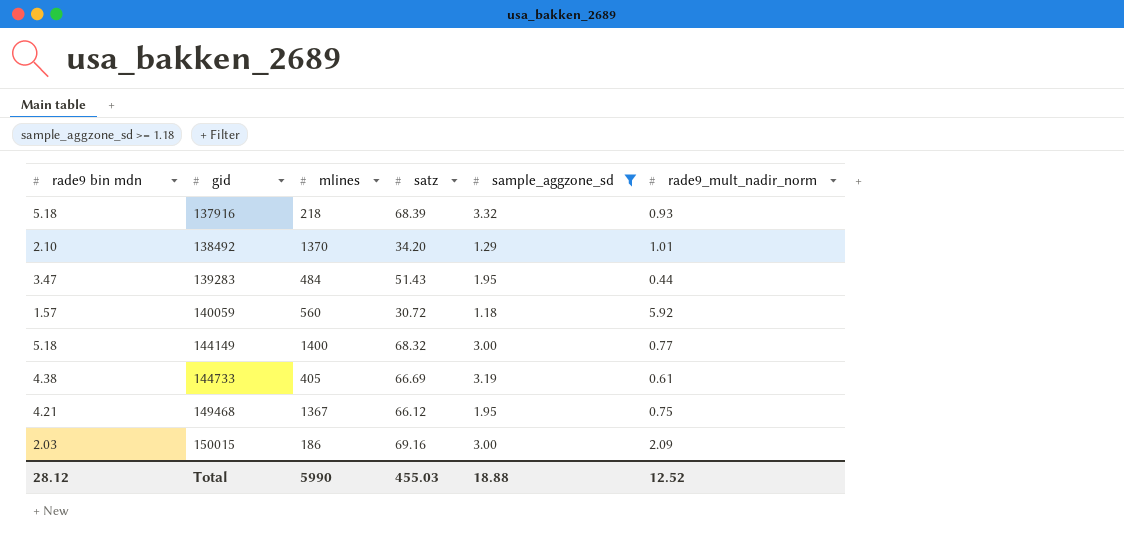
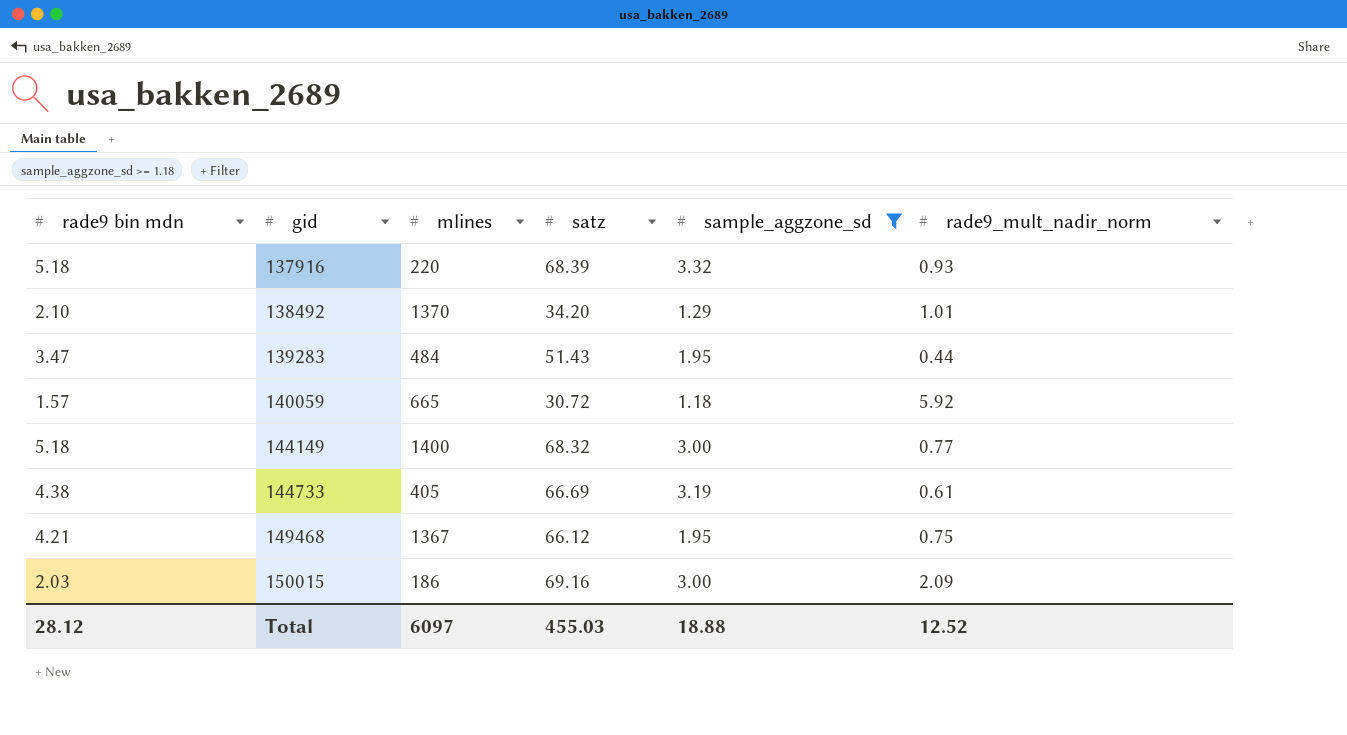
137916 | mlines: 218 -> 220
140059 | mlines: 560 -> 665
Total | mlines: 5990 -> 6097

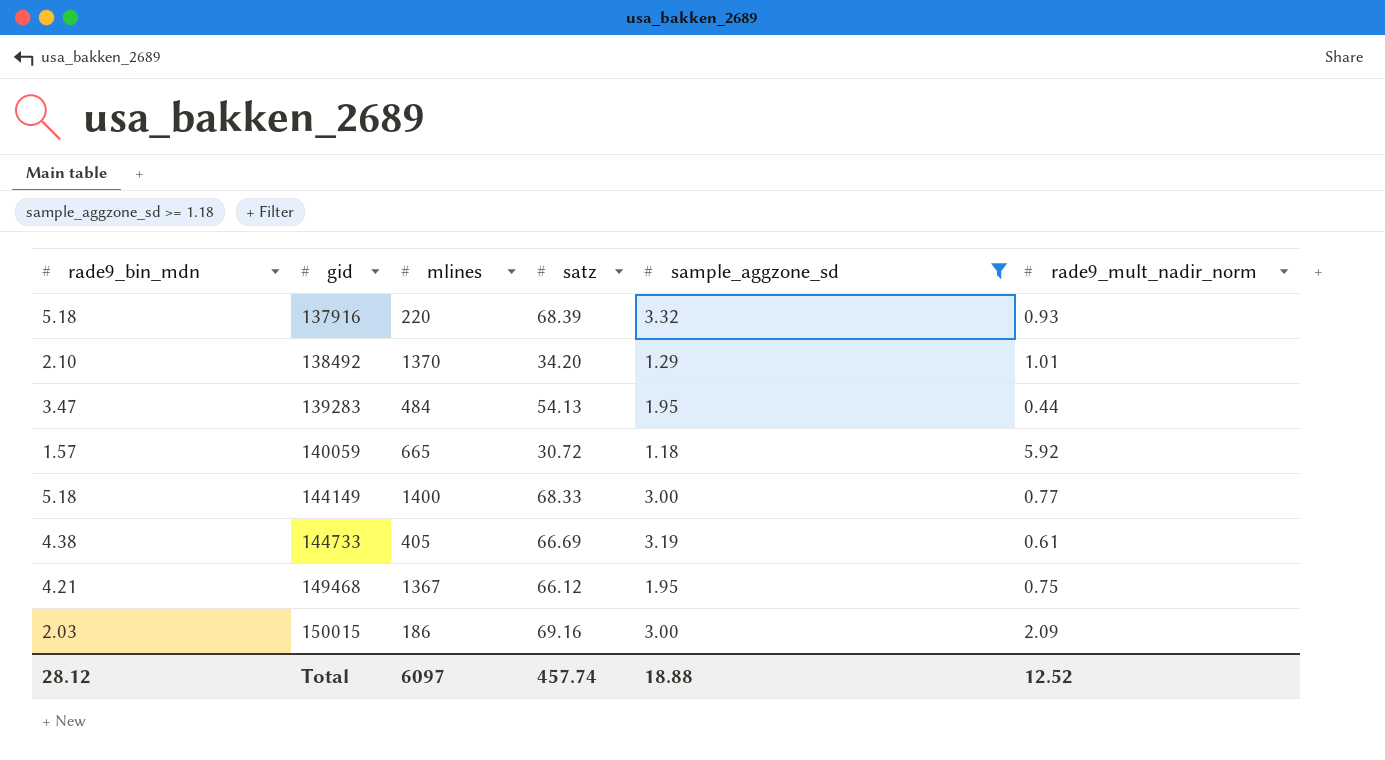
column name: rade9 bin mdn -> rade9_bin_mdn
139283 | satz: 51.43 -> 54.13
144149 | satz: 68.32 -> 68.33
Total | satz: 455.03 -> 457.74

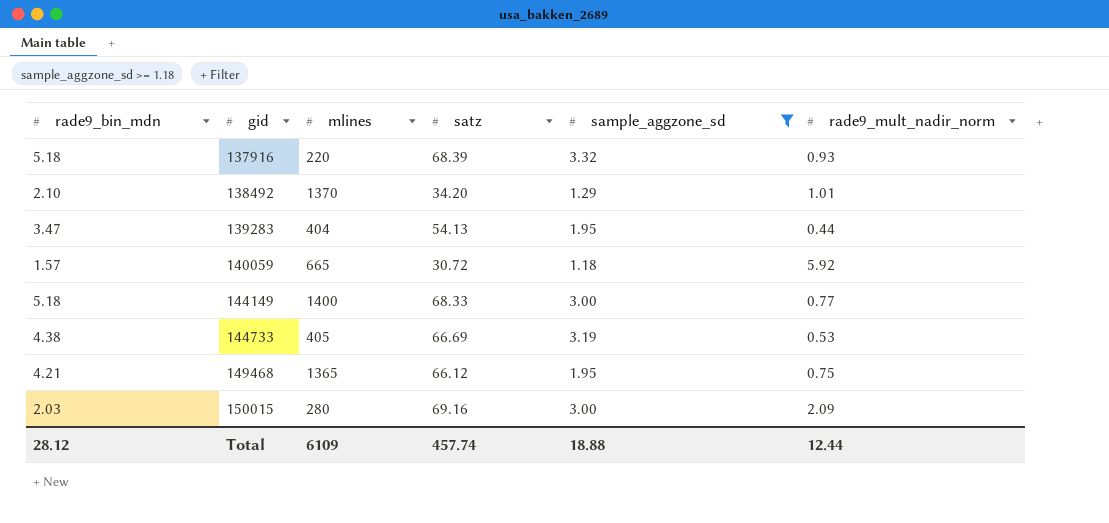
139283 | mlines: 484 -> 404
144733 | rade9_mult_nadir_norm: 0.61 -> 0.53
149468 | mlines: 1367 -> 1365
150015 | mlines: 186 -> 280
Total | mlines: 6097 -> 6109
Total | rade9_mult_nadir_norm: 12.52 -> 12.44

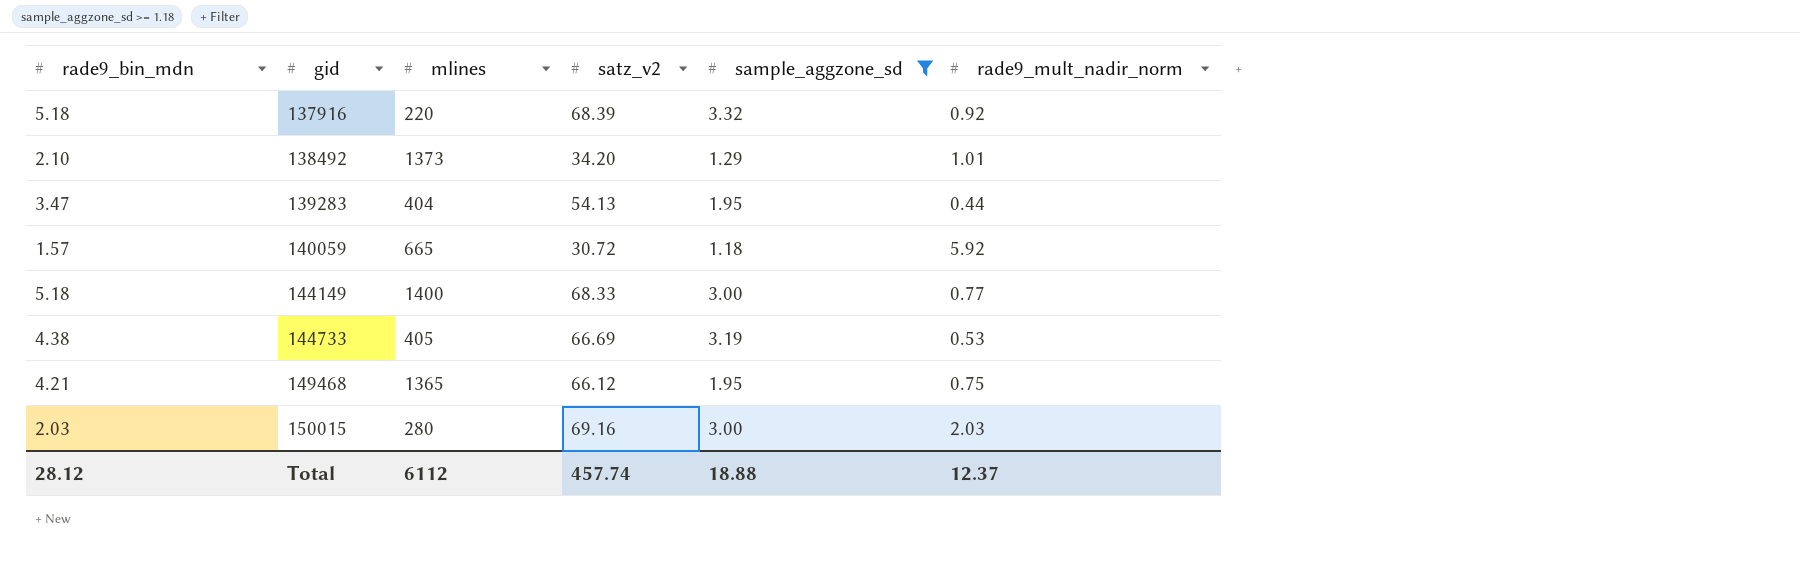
column name: satz -> satz_v2
137916 | rade9_mult_nadir_norm: 0.93 -> 0.92
138492 | mlines: 1370 -> 1373
150015 | rade9_mult_nadir_norm: 2.09 -> 2.03
Total | mlines: 6109 -> 6112
Total | rade9_mult_nadir_norm: 12.44 -> 12.37

